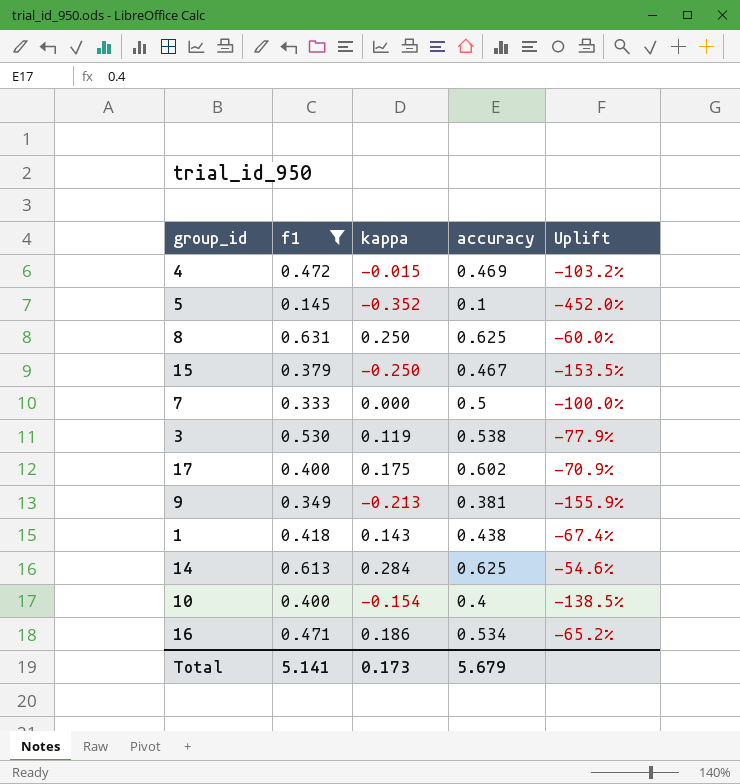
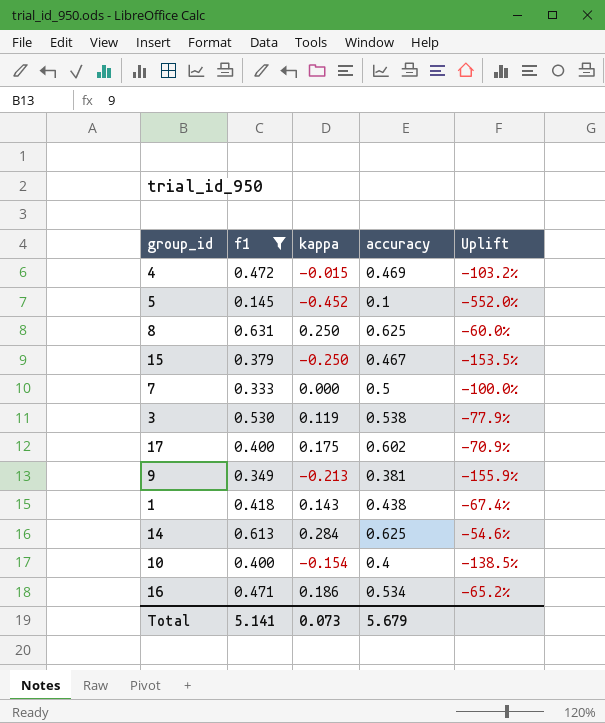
5 | kappa: -0.352 -> -0.452
5 | Uplift: -452.0% -> -552.0%
Total | kappa: 0.173 -> 0.073

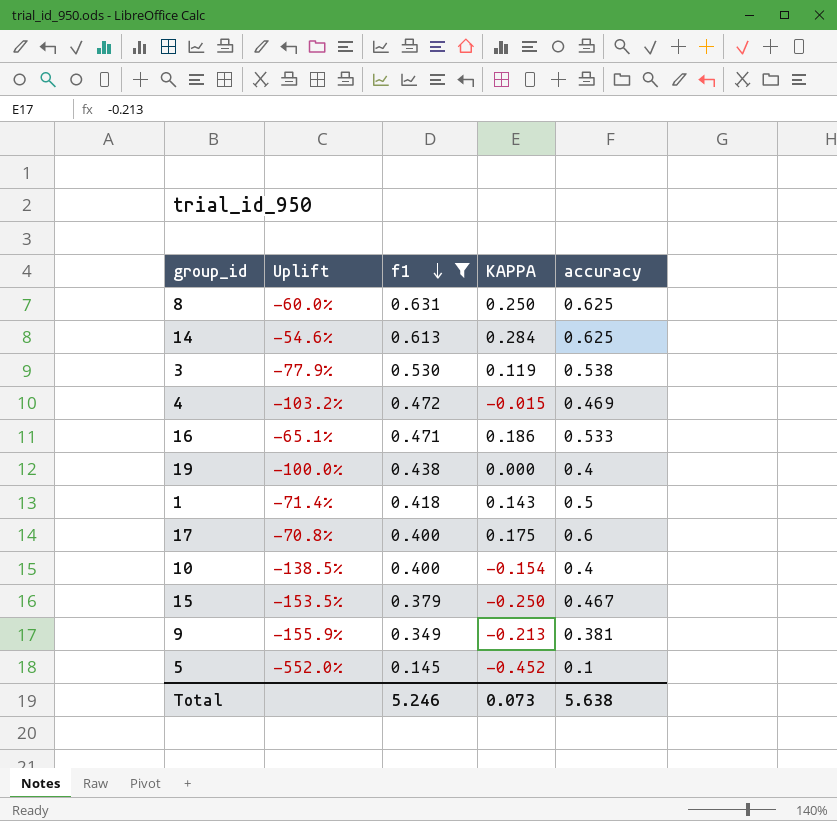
row order: none -> f1 descending
column Uplift | position: 5 -> 2
column name: kappa -> KAPPA
row 7: 0.333 | 0.000 | 0.5 | -100.0% -> none
16 | Uplift: -65.2% -> -65.1%
16 | accuracy: 0.534 -> 0.533
row 19: none -> -100.0% | 0.438 | 0.000 | 0.4
1 | Uplift: -67.4% -> -71.4%
1 | accuracy: 0.438 -> 0.5
17 | Uplift: -70.9% -> -70.8%
17 | accuracy: 0.602 -> 0.6
Total | f1: 5.141 -> 5.246
Total | accuracy: 5.679 -> 5.638

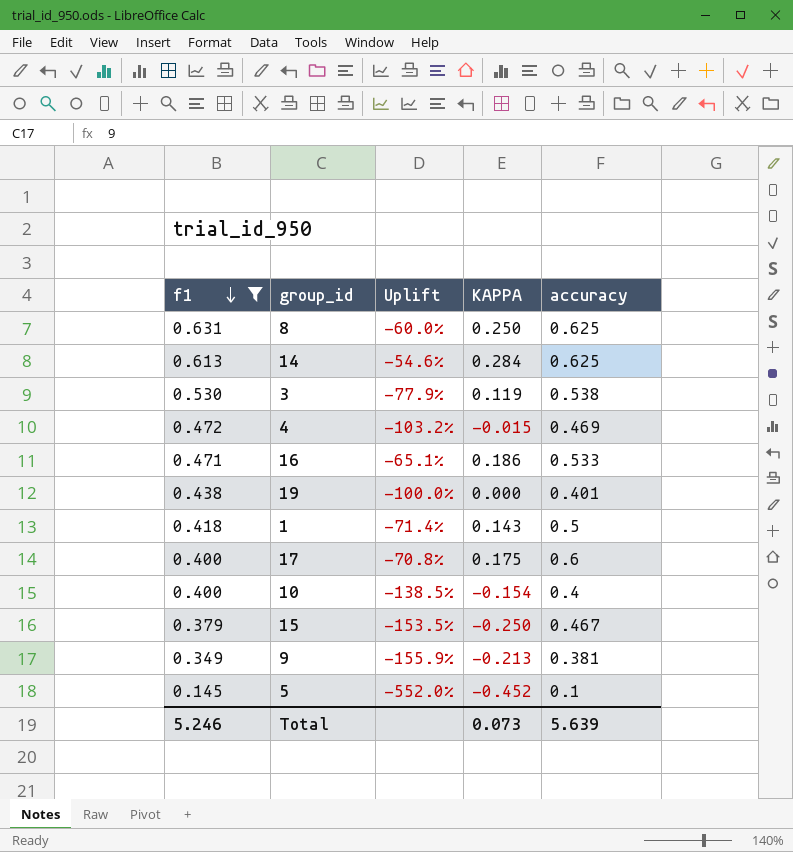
column f1 | position: 3 -> 1
19 | accuracy: 0.4 -> 0.401
Total | accuracy: 5.638 -> 5.639

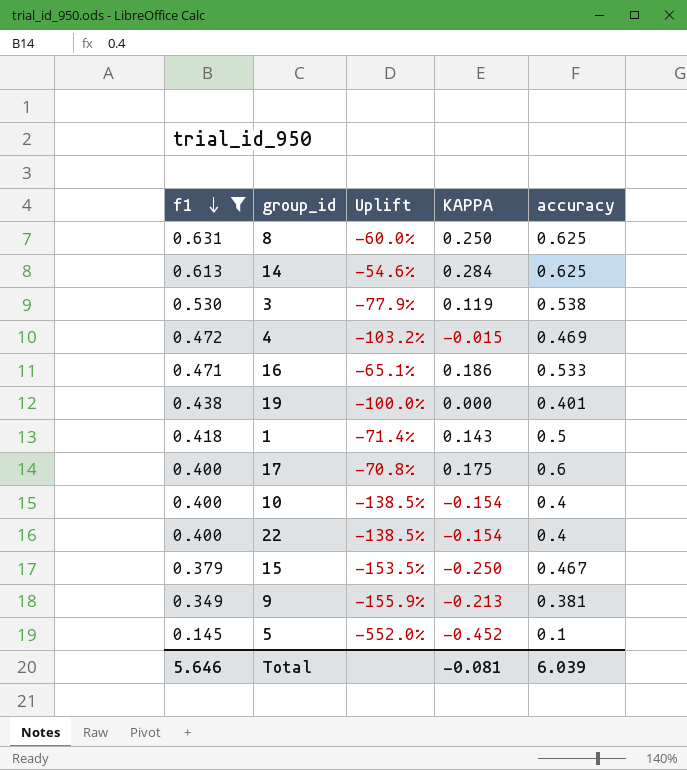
row 22: none -> 0.400 | -138.5% | -0.154 | 0.4
Total | f1: 5.246 -> 5.646
Total | KAPPA: 0.073 -> -0.081
Total | accuracy: 5.639 -> 6.039

